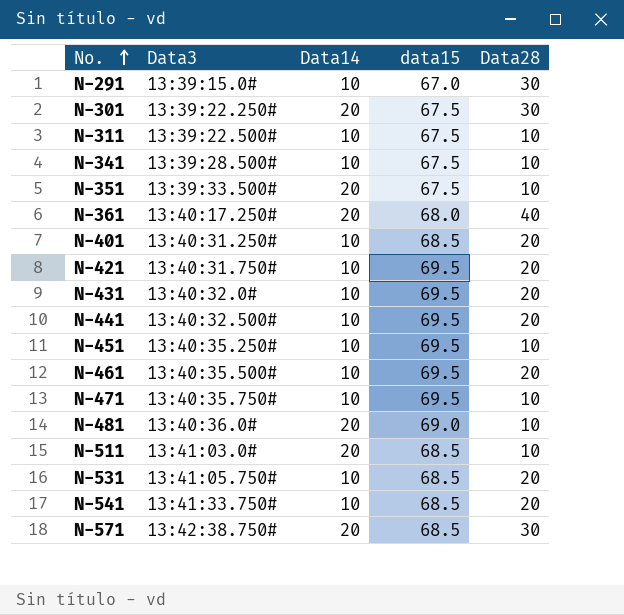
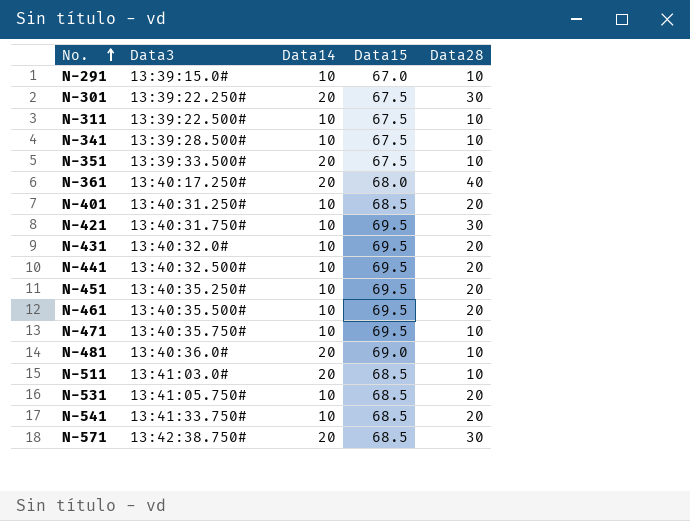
column name: data15 -> Data15
N-291 | Data28: 30 -> 10
N-421 | Data28: 20 -> 30
N-451 | Data28: 10 -> 20

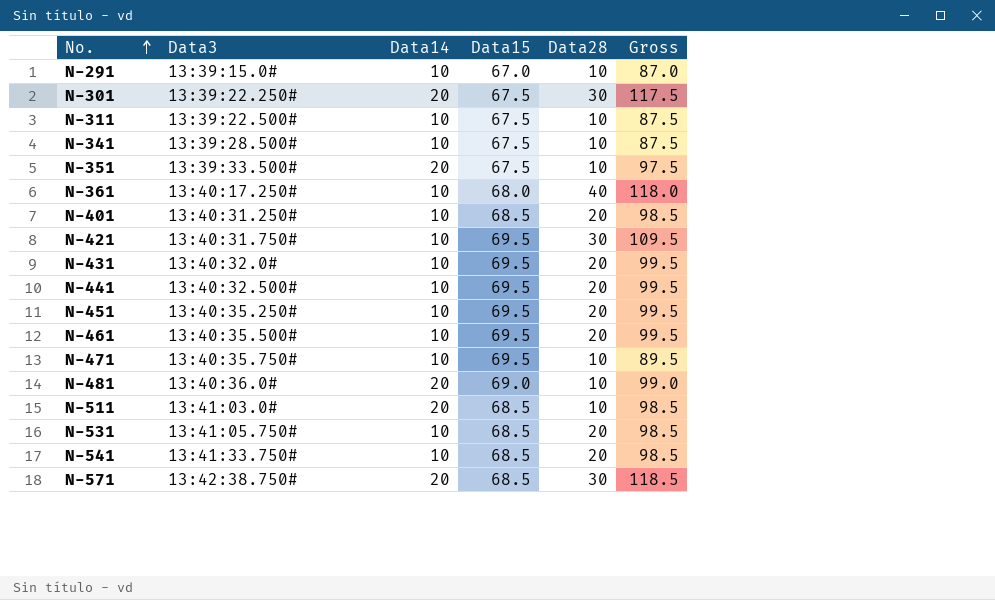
column Gross | formula: none -> [Data14] + [Data15] + [Data28]
N-361 | Data14: 20 -> 10

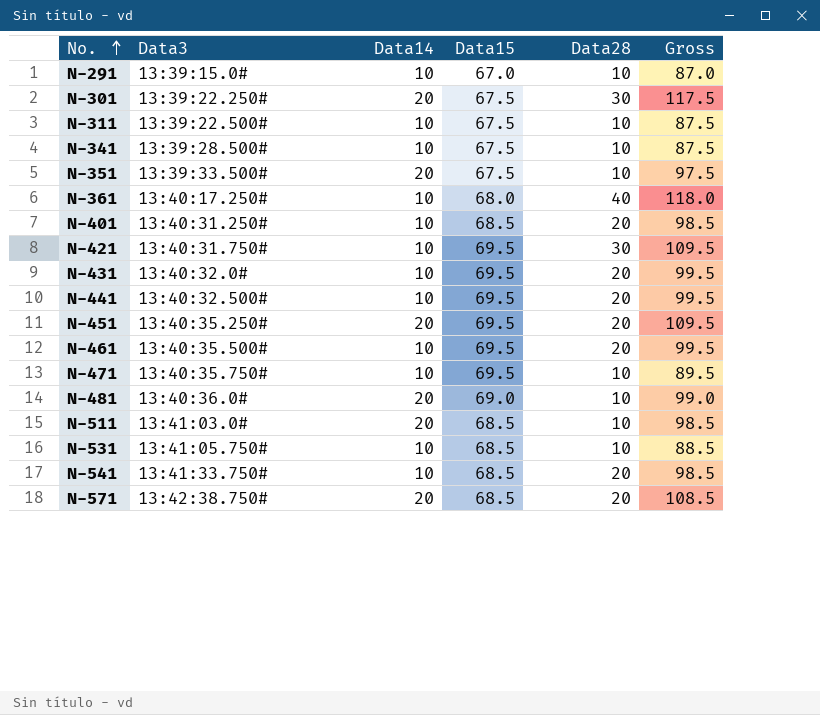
N-451 | Data14: 10 -> 20
N-451 | Gross: 99.5 -> 109.5
N-531 | Data28: 20 -> 10
N-531 | Gross: 98.5 -> 88.5
N-571 | Data28: 30 -> 20
N-571 | Gross: 118.5 -> 108.5

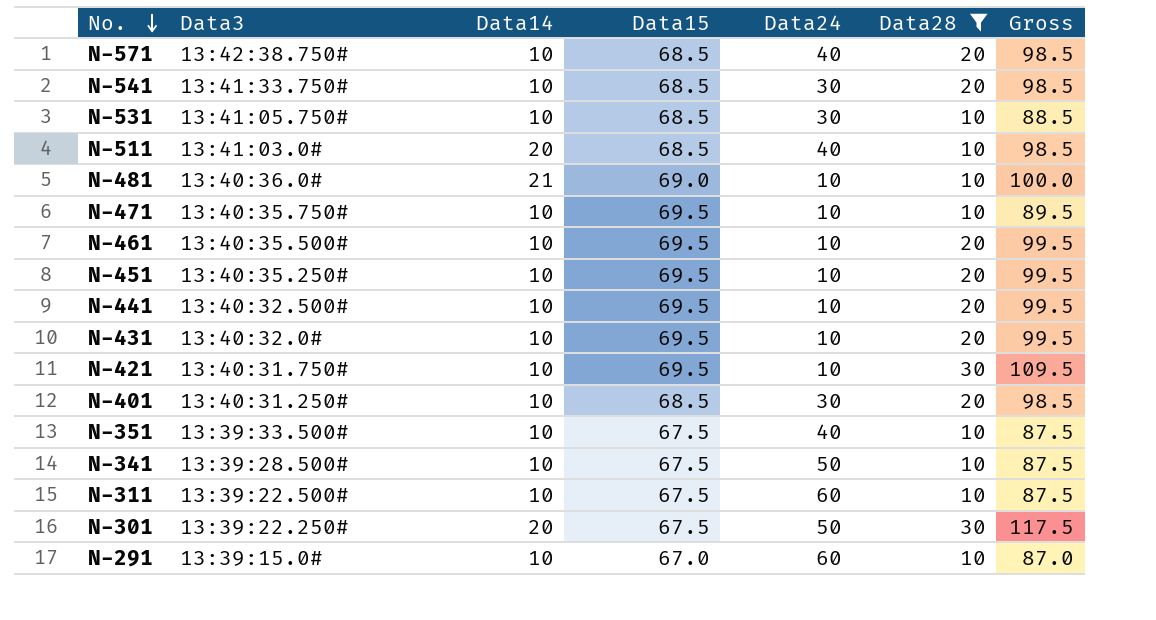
filter: none -> Data28 != 40
row order: No. ascending -> No. descending
column Data24 | position: none -> 5
N-571 | Data14: 20 -> 10
N-571 | Gross: 108.5 -> 98.5
N-481 | Data14: 20 -> 21
N-481 | Gross: 99.0 -> 100.0
N-451 | Data14: 20 -> 10
N-451 | Gross: 109.5 -> 99.5
N-351 | Data14: 20 -> 10
N-351 | Gross: 97.5 -> 87.5

